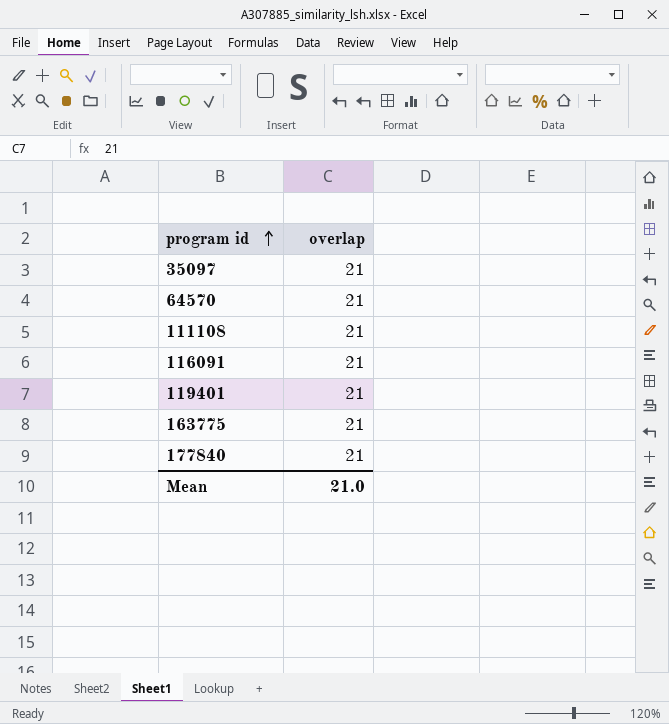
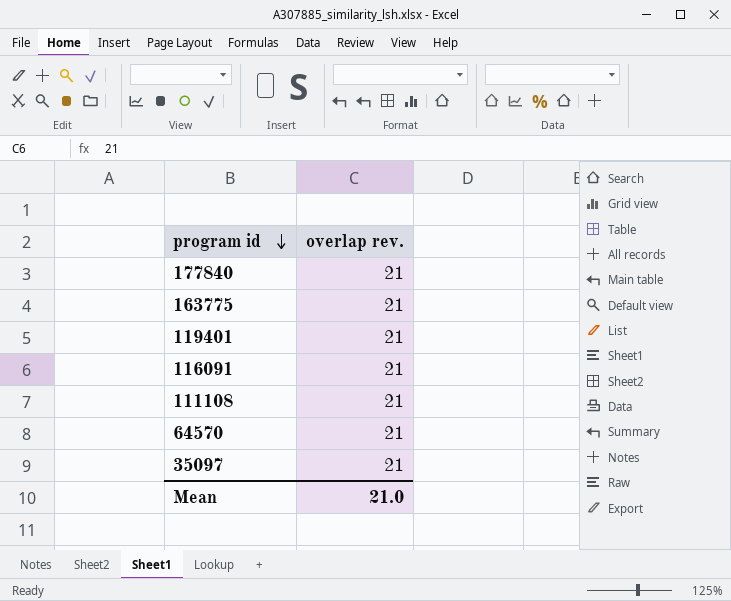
row order: program id ascending -> program id descending
column name: overlap -> overlap rev.

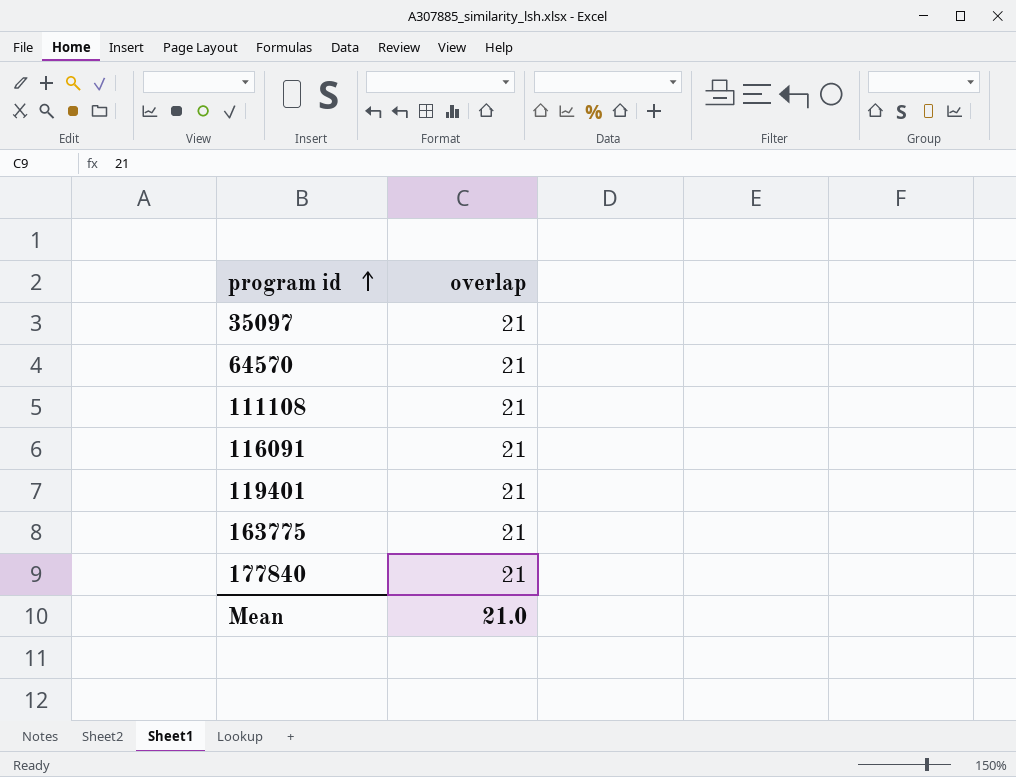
row order: program id descending -> program id ascending
column name: overlap rev. -> overlap

